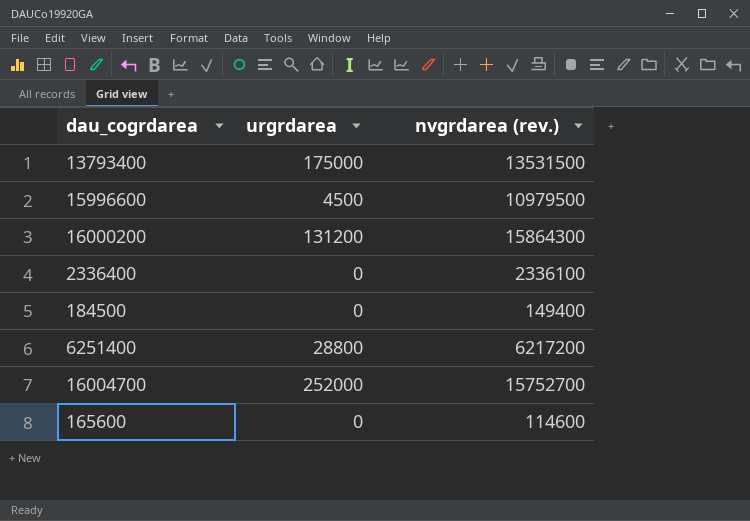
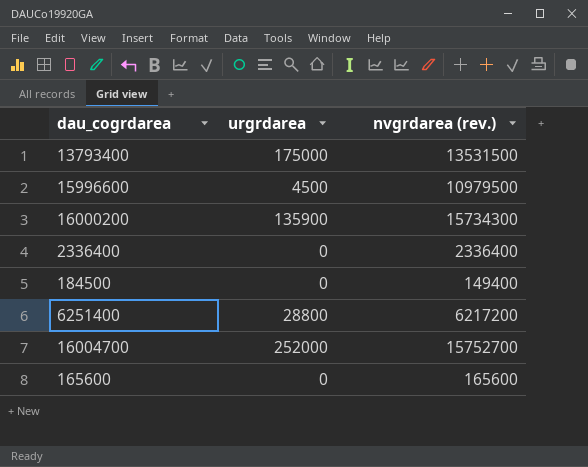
16000200 | urgrdarea: 131200 -> 135900
16000200 | nvgrdarea (rev.): 15864300 -> 15734300
2336400 | nvgrdarea (rev.): 2336100 -> 2336400
165600 | nvgrdarea (rev.): 114600 -> 165600

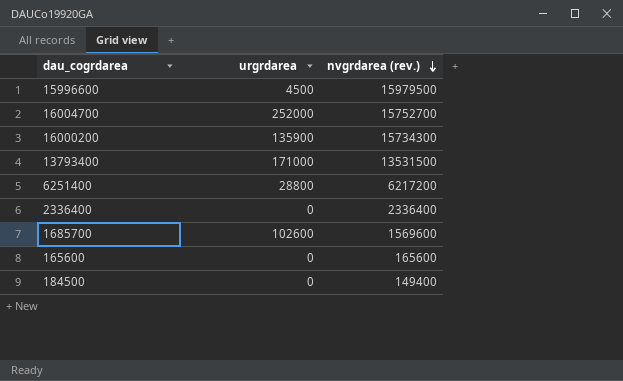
row order: none -> nvgrdarea (rev.) descending
15996600 | nvgrdarea (rev.): 10979500 -> 15979500
13793400 | urgrdarea: 175000 -> 171000
row 1685700: none -> 102600 | 1569600

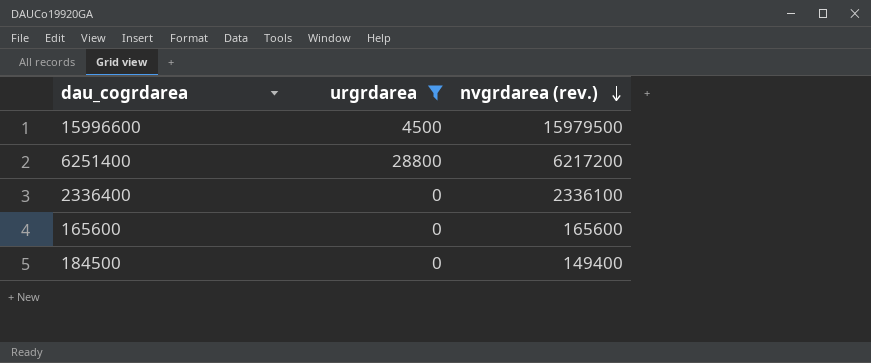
filter: none -> urgrdarea <= 28800
2336400 | nvgrdarea (rev.): 2336400 -> 2336100

